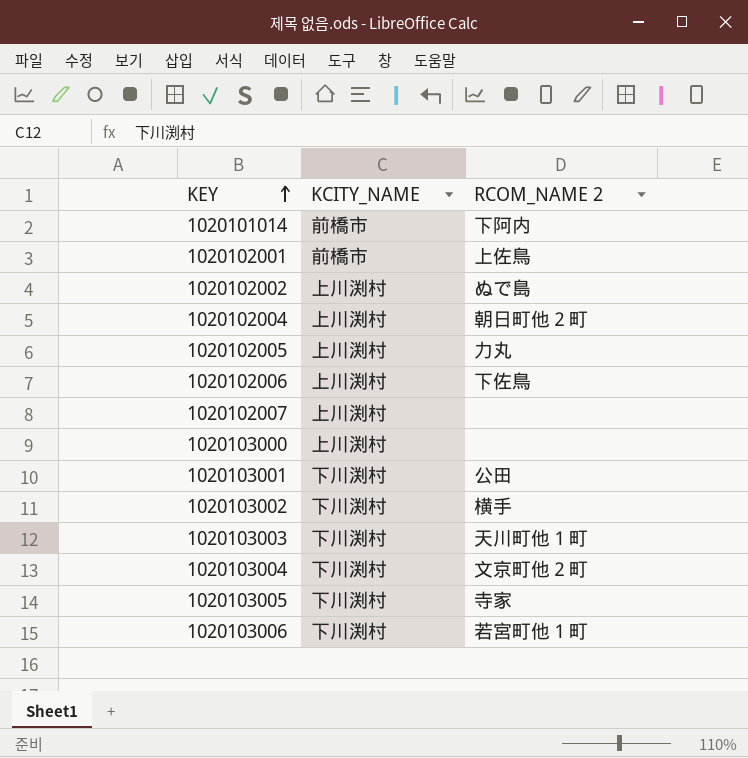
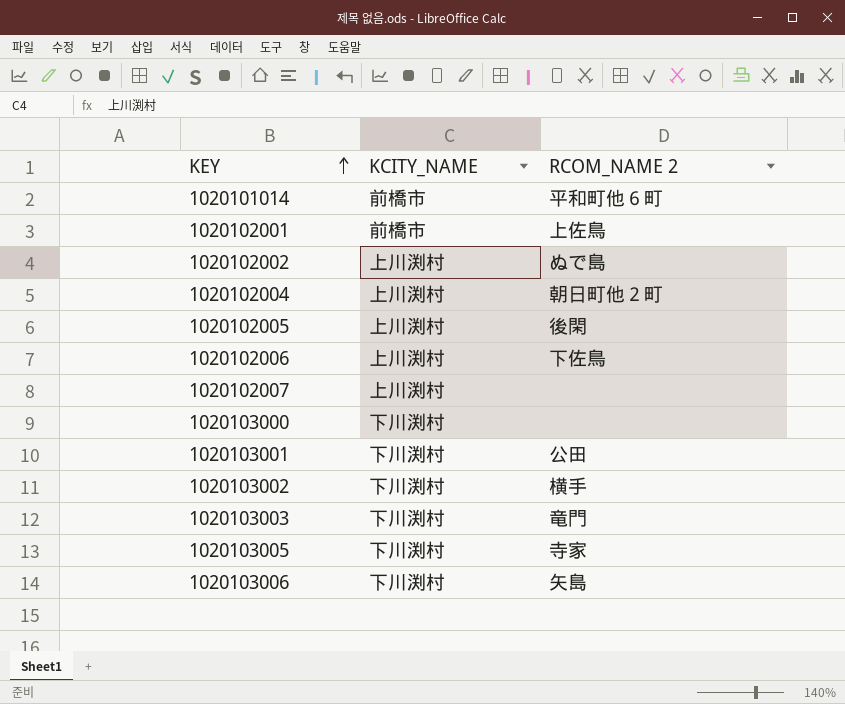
row 1020103004: 下川渕村 | 文京町他２町 -> none
1020101014 | RCOM_NAME 2: 下阿内 -> 平和町他６町
1020102005 | RCOM_NAME 2: 力丸 -> 後閑
1020103000 | KCITY_NAME: 上川渕村 -> 下川渕村
1020103003 | RCOM_NAME 2: 天川町他１町 -> 竜門
1020103006 | RCOM_NAME 2: 若宮町他１町 -> 矢島

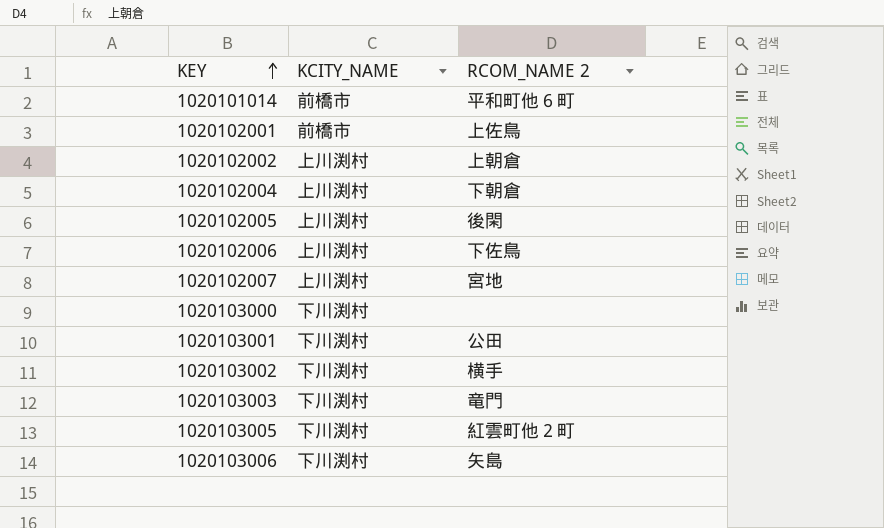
1020102002 | RCOM_NAME 2: ぬで島 -> 上朝倉
1020102004 | RCOM_NAME 2: 朝日町他２町 -> 下朝倉
1020102007 | RCOM_NAME 2: none -> 宮地
1020103005 | RCOM_NAME 2: 寺家 -> 紅雲町他２町

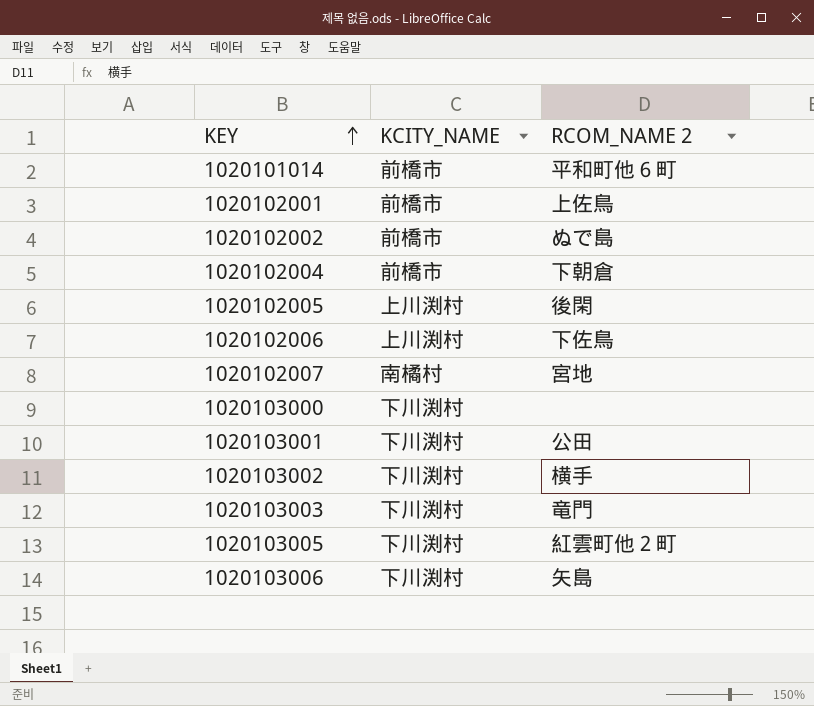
1020102002 | KCITY_NAME: 上川渕村 -> 前橋市
1020102002 | RCOM_NAME 2: 上朝倉 -> ぬで島
1020102004 | KCITY_NAME: 上川渕村 -> 前橋市
1020102007 | KCITY_NAME: 上川渕村 -> 南橘村

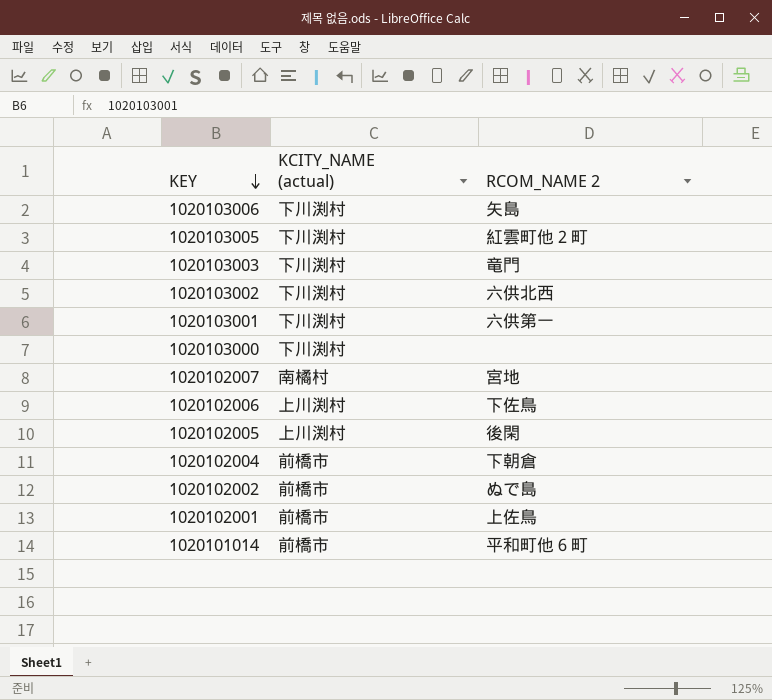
row order: KEY ascending -> KEY descending
column name: KCITY_NAME -> KCITY_NAME (actual)
1020103002 | RCOM_NAME 2: 横手 -> 六供北西
1020103001 | RCOM_NAME 2: 公田 -> 六供第一

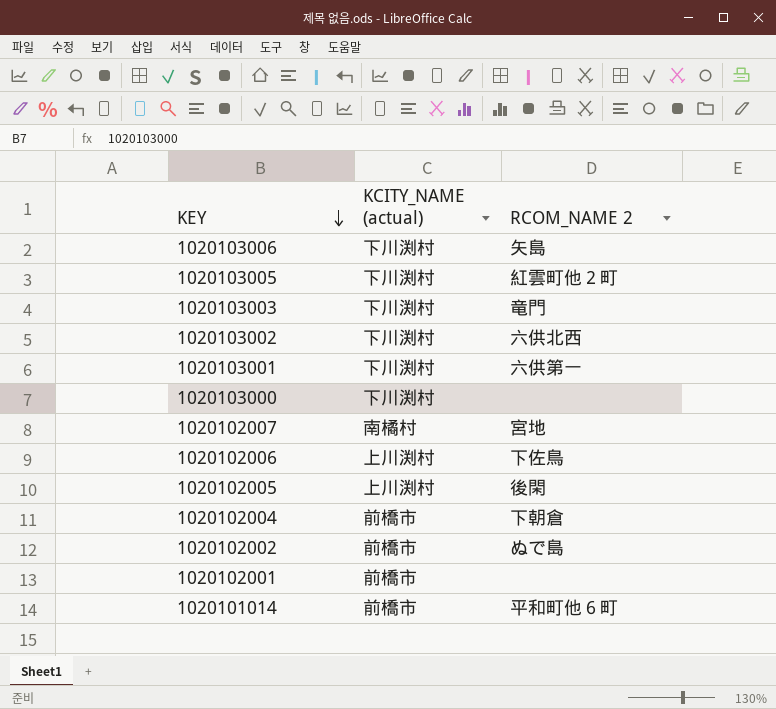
1020102001 | RCOM_NAME 2: 上佐鳥 -> none

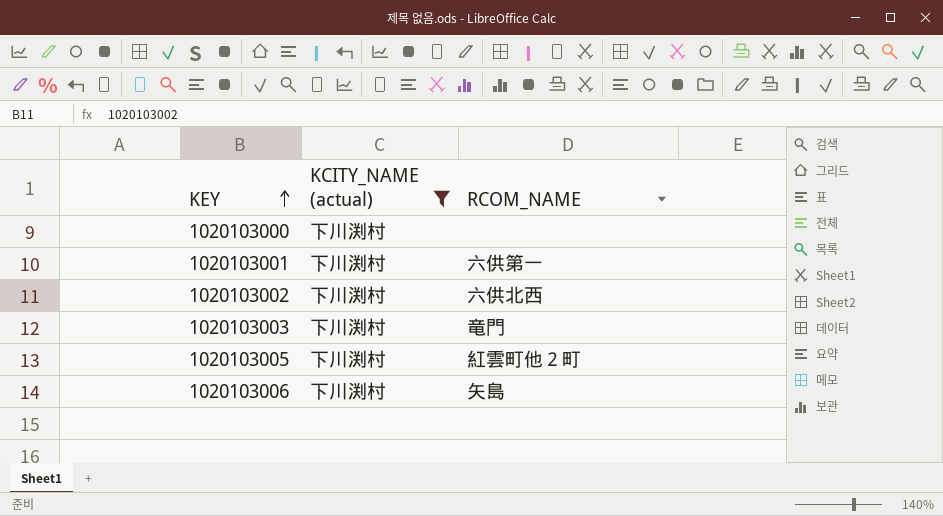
filter: none -> KCITY_NAME (actual) = 下川渕村
row order: KEY descending -> KEY ascending
column name: RCOM_NAME 2 -> RCOM_NAME

